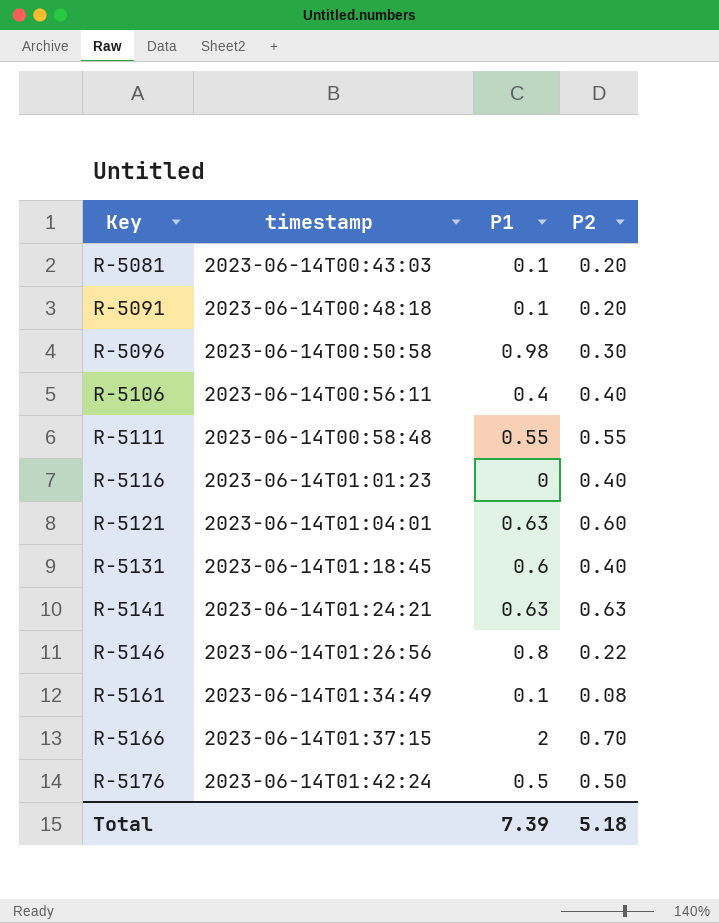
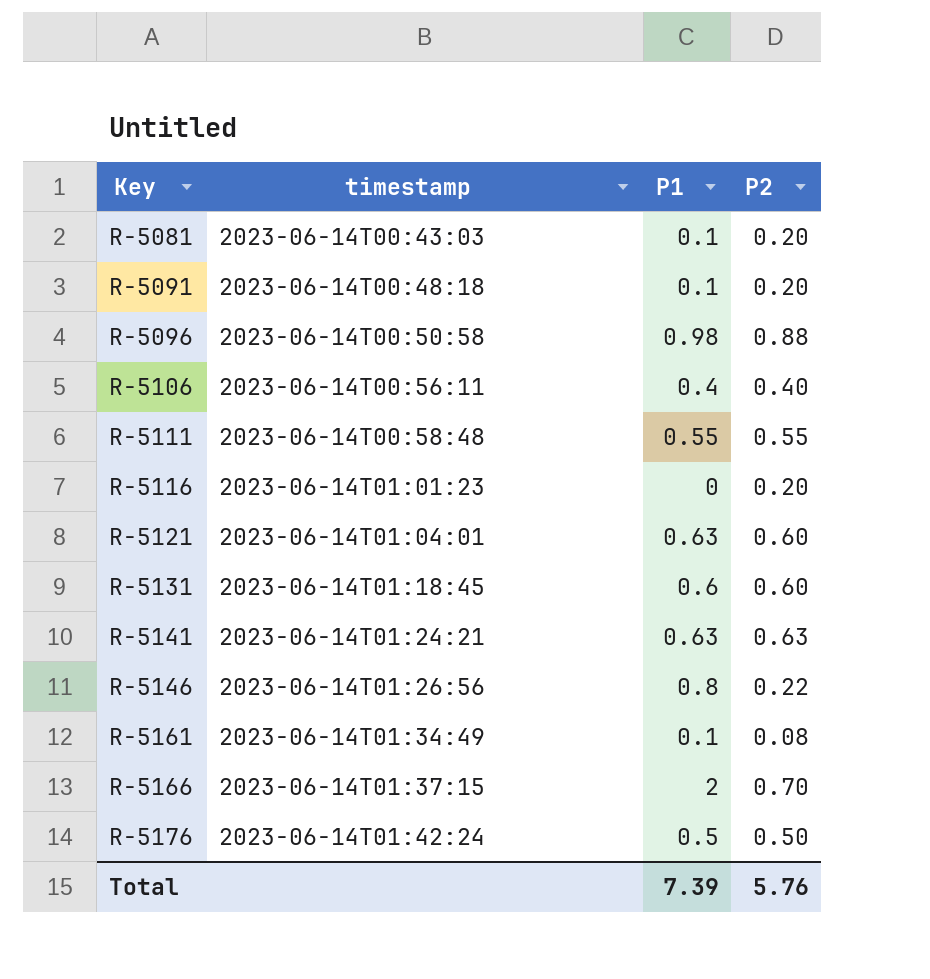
R-5096 | P2: 0.30 -> 0.88
R-5116 | P2: 0.40 -> 0.20
R-5131 | P2: 0.40 -> 0.60
Total | P2: 5.18 -> 5.76

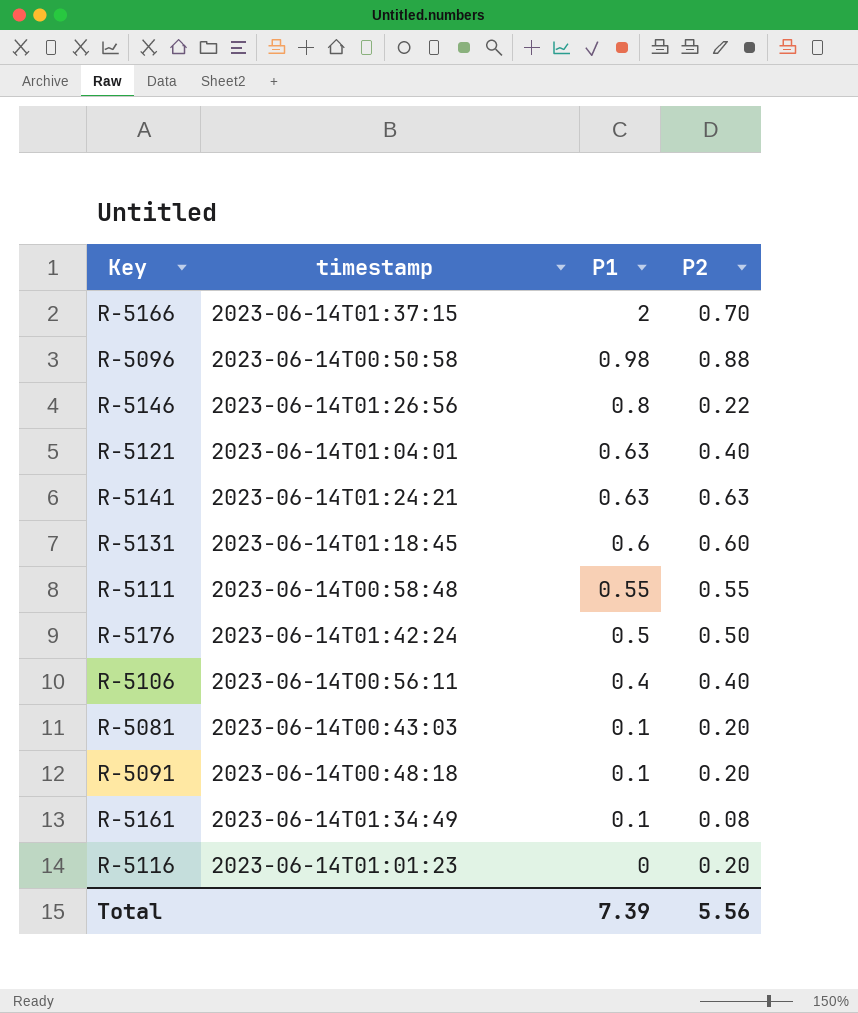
row order: Key ascending -> P1 descending
R-5121 | P2: 0.60 -> 0.40
Total | P2: 5.76 -> 5.56

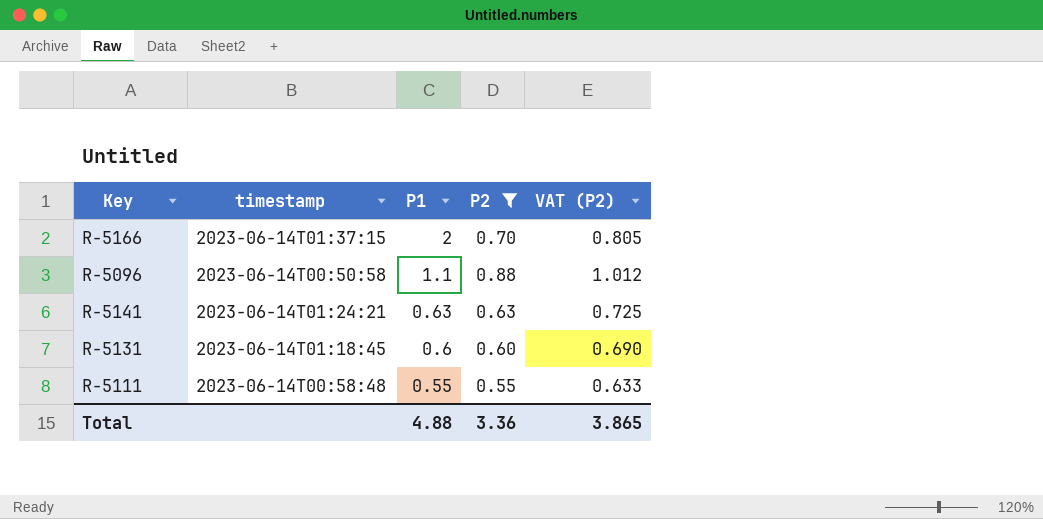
filter: none -> P2 >= 0.55
column VAT (P2) | formula: none -> [P2] * 1.15
R-5096 | P1: 0.98 -> 1.1
Total | P1: 7.39 -> 4.88
Total | P2: 5.56 -> 3.36

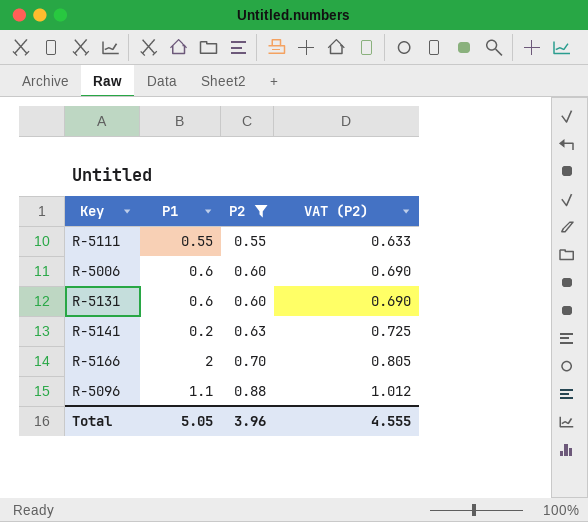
row order: P1 descending -> P2 ascending
column timestamp | position: 2 -> none
row R-5006: none -> 0.6 | 0.60 | 0.690
R-5141 | P1: 0.63 -> 0.2
Total | P1: 4.88 -> 5.05
Total | P2: 3.36 -> 3.96
Total | VAT (P2): 3.865 -> 4.555

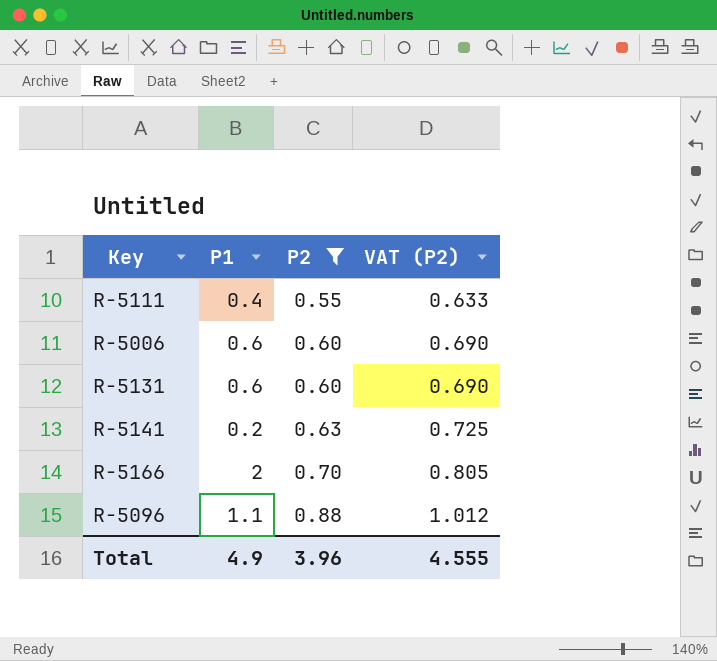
R-5111 | P1: 0.55 -> 0.4
Total | P1: 5.05 -> 4.9

